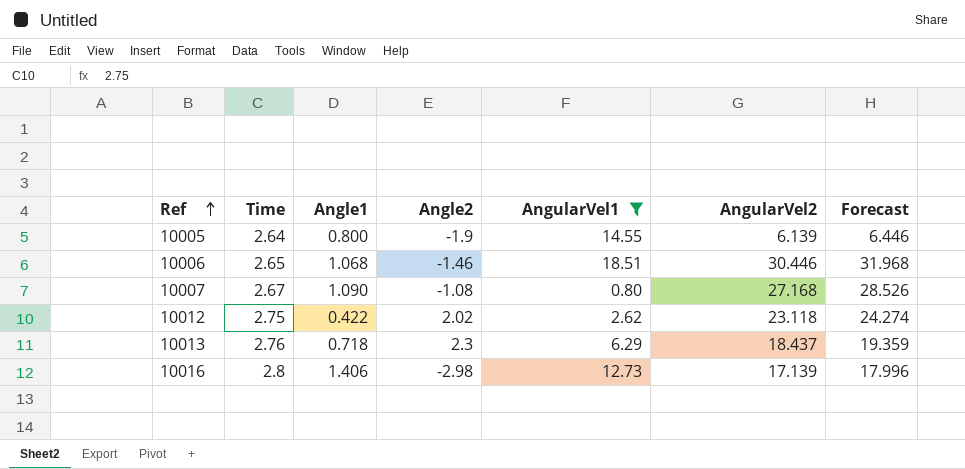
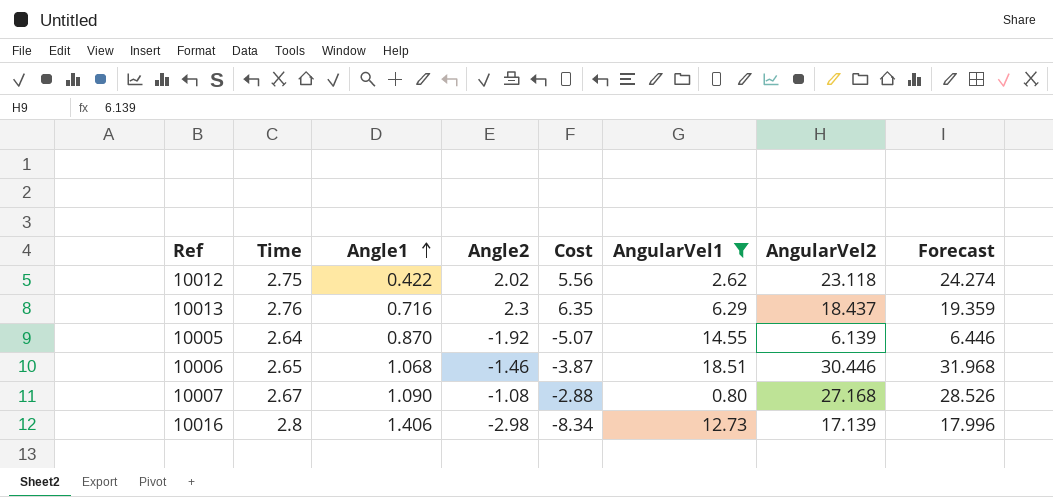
row order: Ref ascending -> Angle1 ascending
column Cost | formula: none -> [Time] * [Angle2]
10013 | Angle1: 0.718 -> 0.716
10005 | Angle1: 0.800 -> 0.870
10005 | Angle2: -1.9 -> -1.92

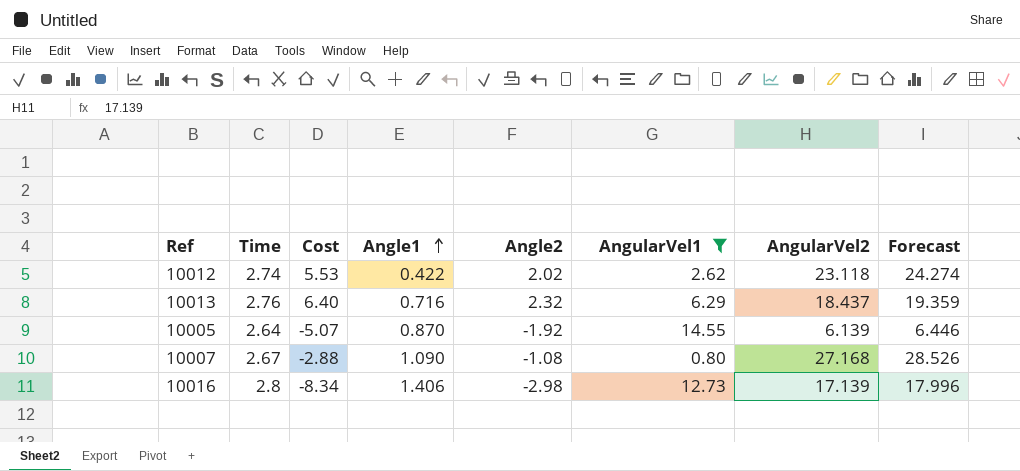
column Cost | position: 5 -> 3
row 10006: 2.65 | 1.068 | -1.46 | -3.87 | 18.51 | 30.446 | 31.968 -> none
10012 | Time: 2.75 -> 2.74
10012 | Cost: 5.56 -> 5.53
10013 | Cost: 6.35 -> 6.40
10013 | Angle2: 2.3 -> 2.32

